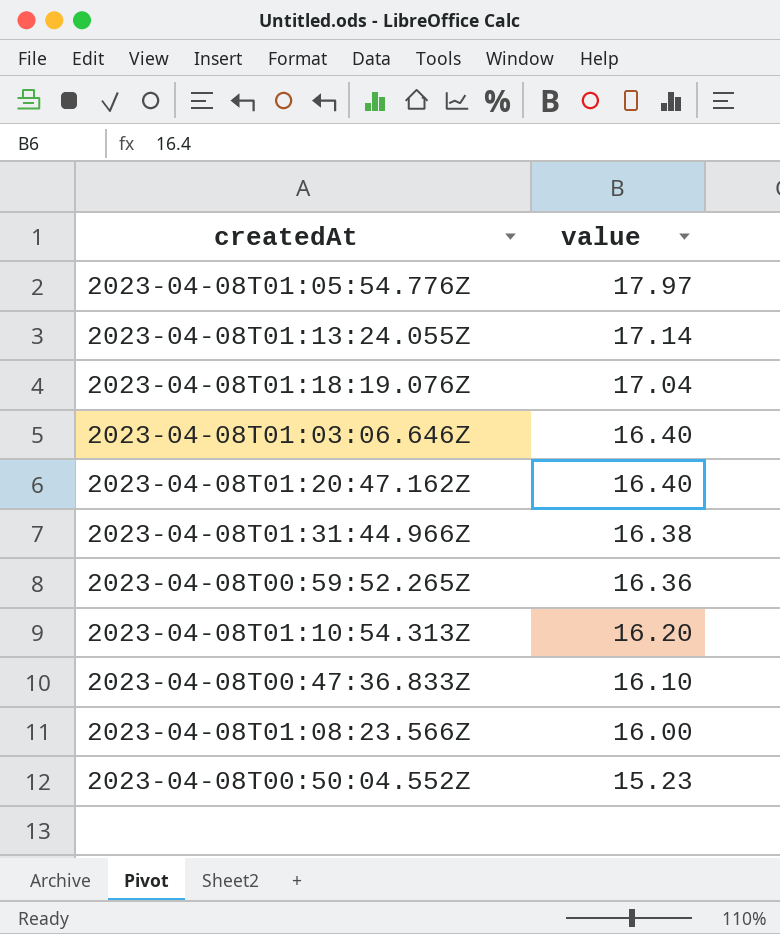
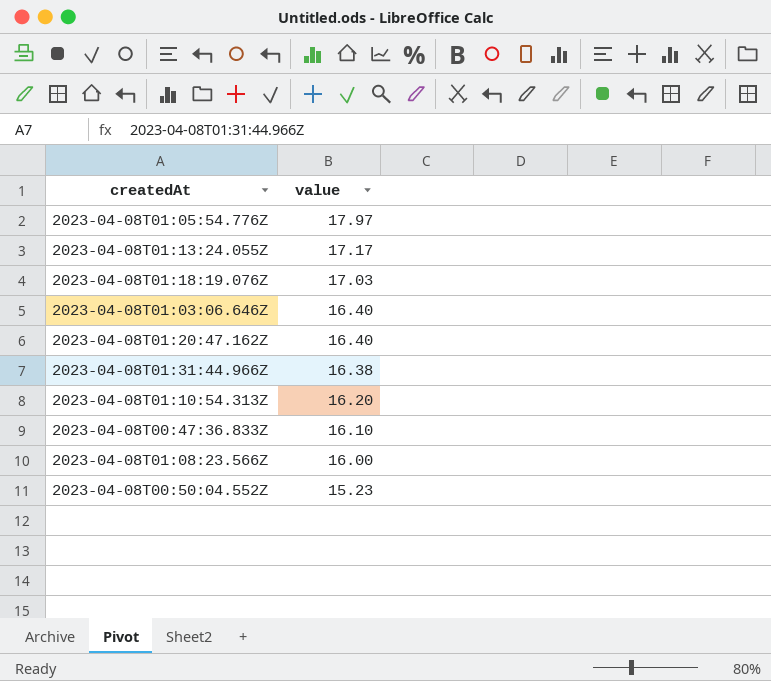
row 2023-04-08T00:59:52.265Z: 16.36 -> none
2023-04-08T01:13:24.055Z | value: 17.14 -> 17.17
2023-04-08T01:18:19.076Z | value: 17.04 -> 17.03

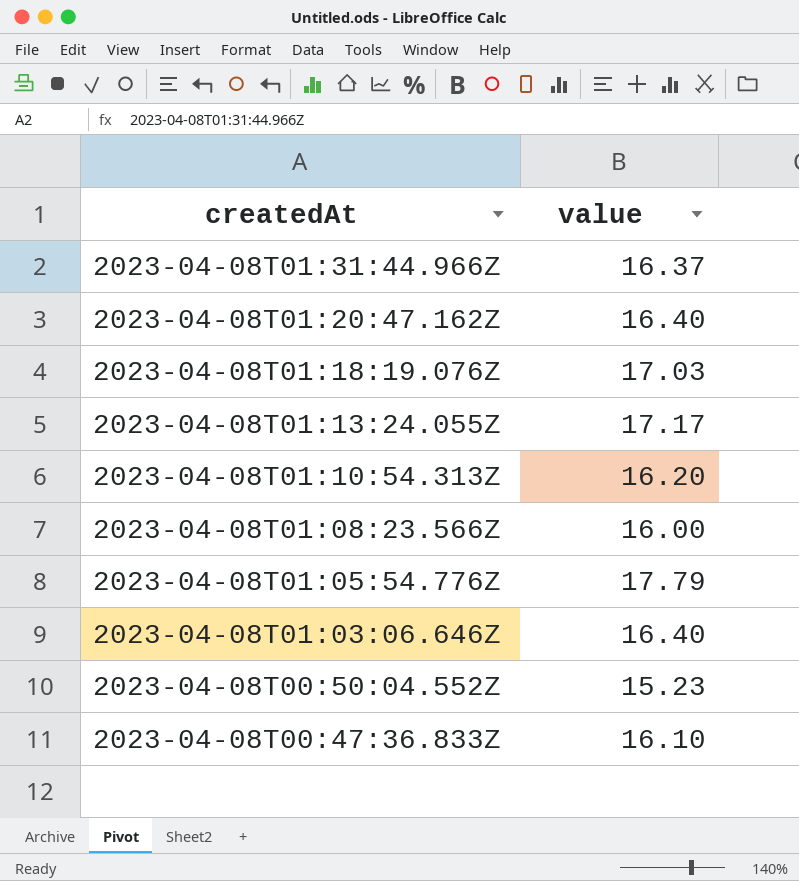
row order: value descending -> createdAt descending
2023-04-08T01:31:44.966Z | value: 16.38 -> 16.37
2023-04-08T01:05:54.776Z | value: 17.97 -> 17.79

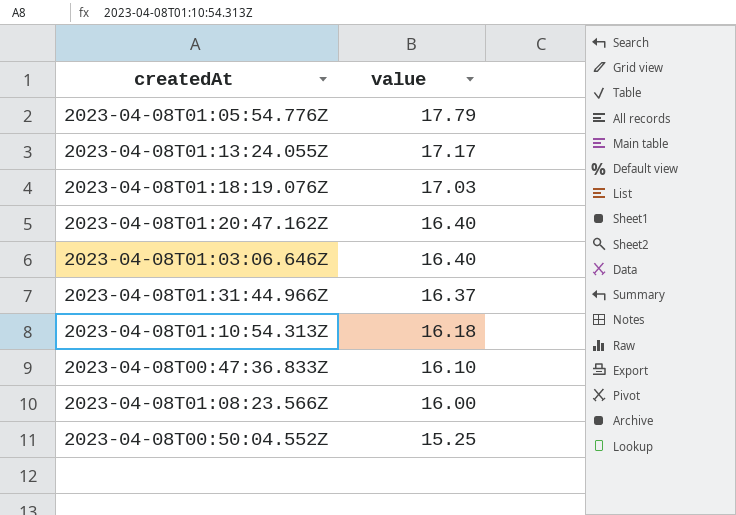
row order: createdAt descending -> value descending
2023-04-08T01:10:54.313Z | value: 16.20 -> 16.18
2023-04-08T00:50:04.552Z | value: 15.23 -> 15.25

